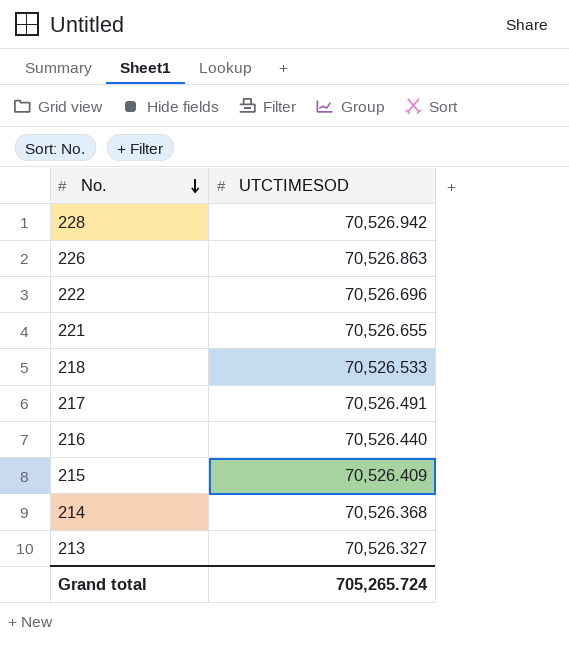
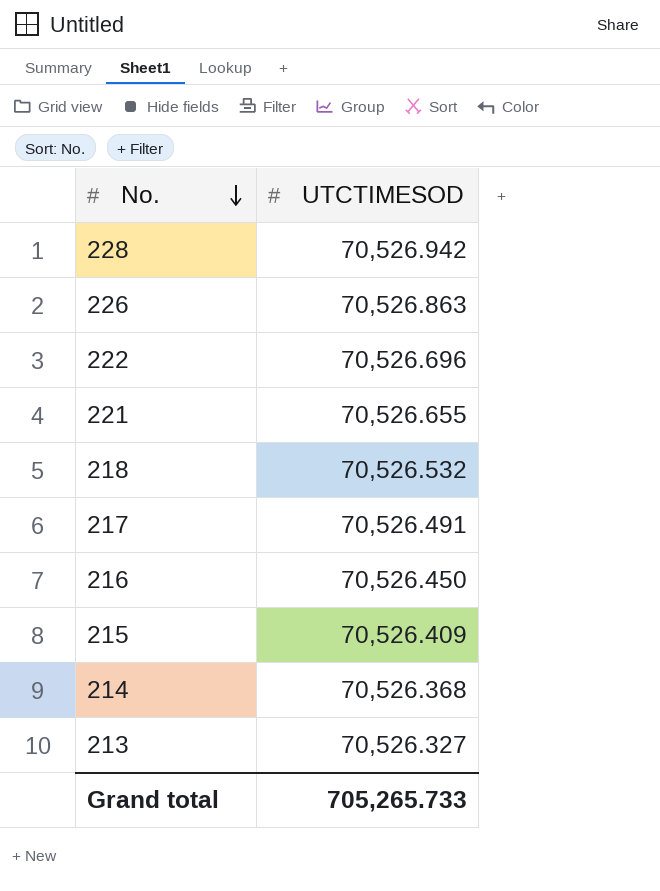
218 | UTCTIMESOD: 70,526.533 -> 70,526.532
216 | UTCTIMESOD: 70,526.440 -> 70,526.450
Grand total | UTCTIMESOD: 705,265.724 -> 705,265.733

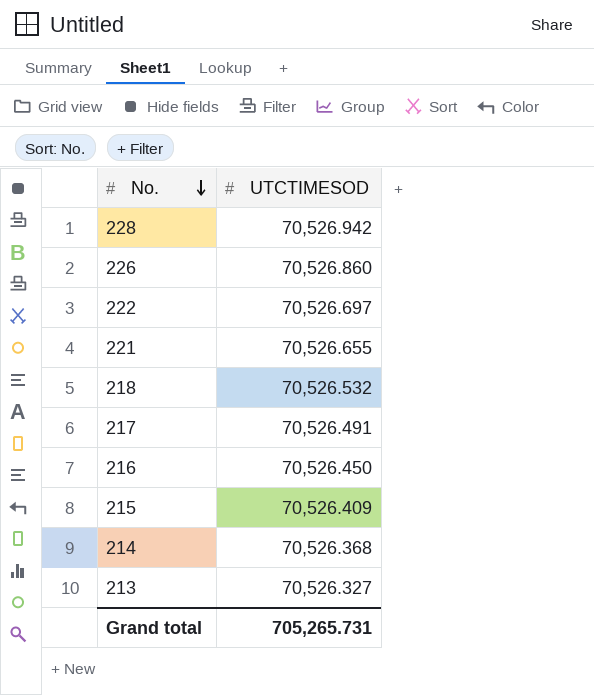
226 | UTCTIMESOD: 70,526.863 -> 70,526.860
222 | UTCTIMESOD: 70,526.696 -> 70,526.697
Grand total | UTCTIMESOD: 705,265.733 -> 705,265.731

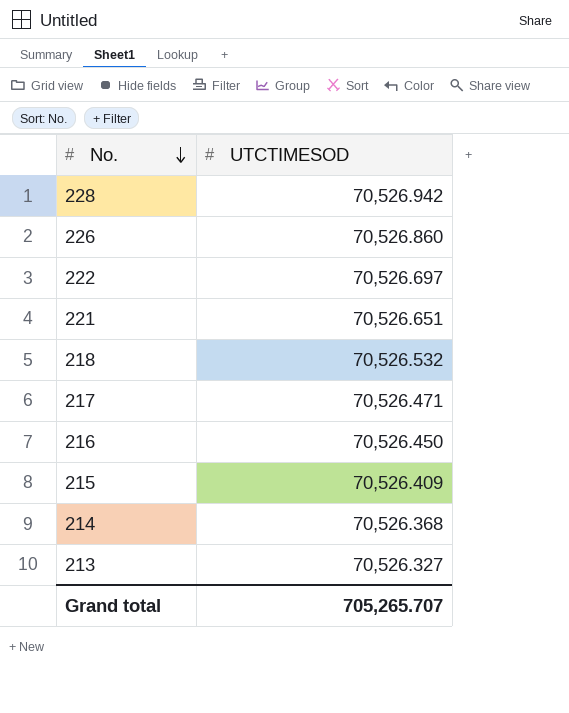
221 | UTCTIMESOD: 70,526.655 -> 70,526.651
217 | UTCTIMESOD: 70,526.491 -> 70,526.471
Grand total | UTCTIMESOD: 705,265.731 -> 705,265.707

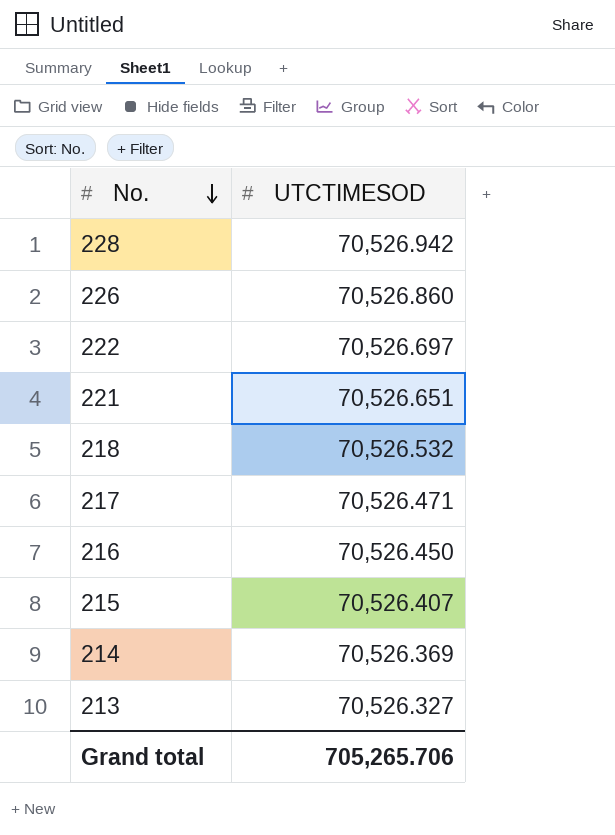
215 | UTCTIMESOD: 70,526.409 -> 70,526.407
214 | UTCTIMESOD: 70,526.368 -> 70,526.369
Grand total | UTCTIMESOD: 705,265.707 -> 705,265.706

